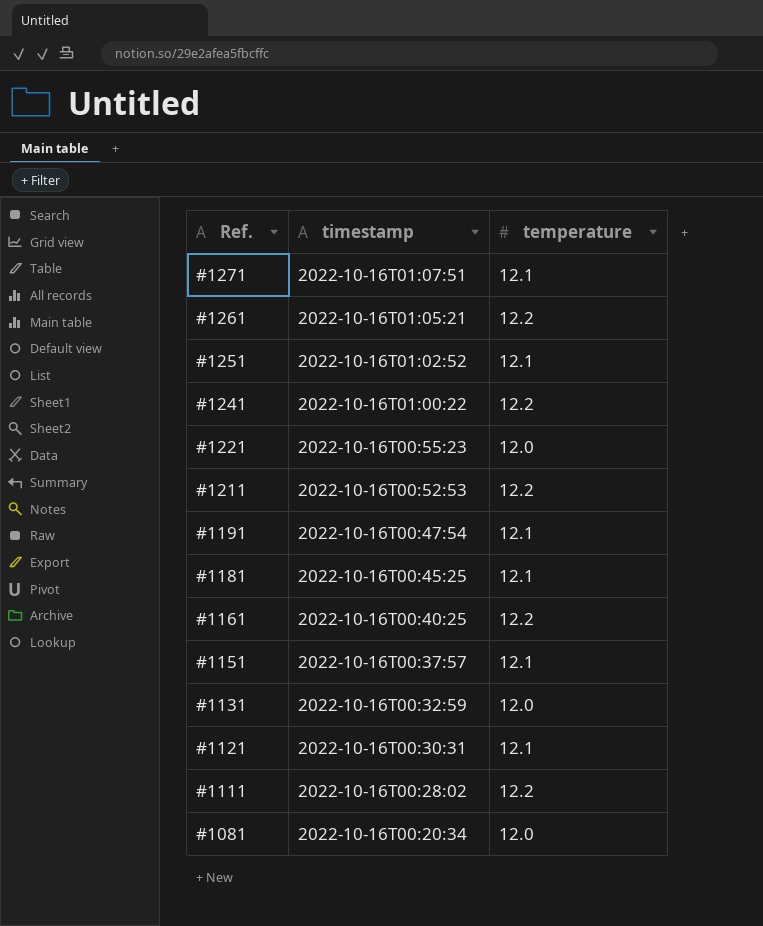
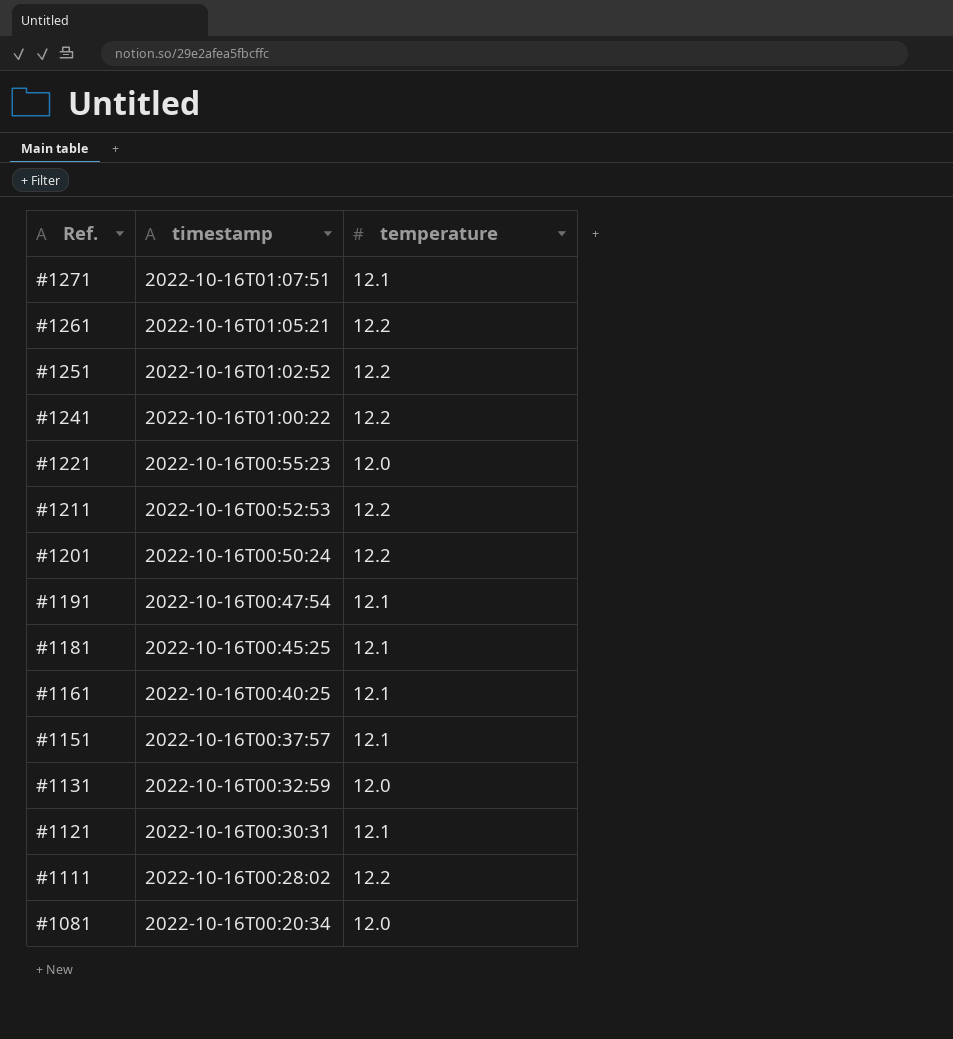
#1251 | temperature: 12.1 -> 12.2
row #1201: none -> 2022-10-16T00:50:24 | 12.2
#1161 | temperature: 12.2 -> 12.1

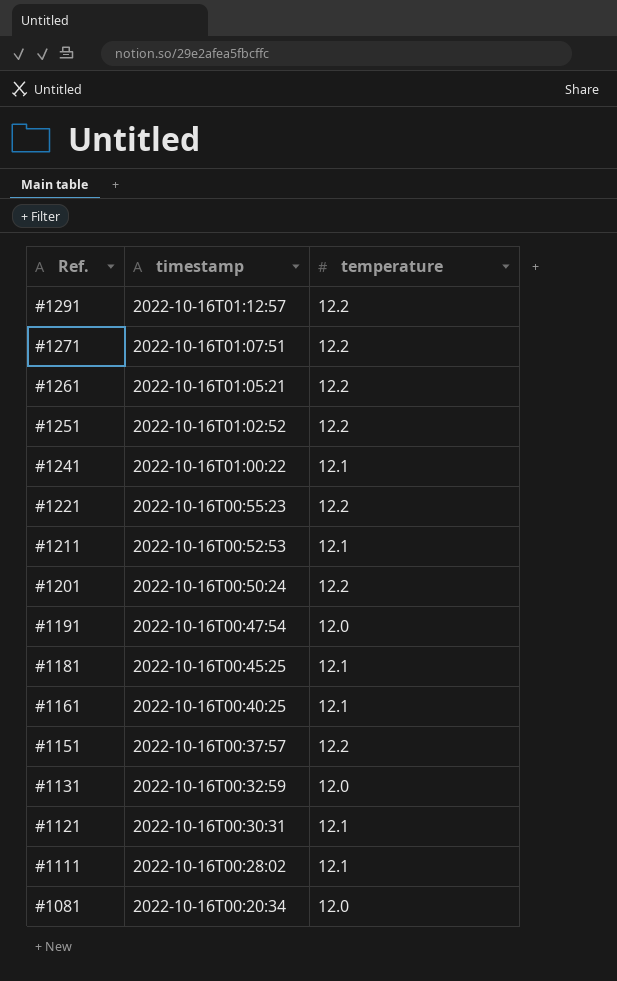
row #1291: none -> 2022-10-16T01:12:57 | 12.2
#1271 | temperature: 12.1 -> 12.2
#1241 | temperature: 12.2 -> 12.1
#1221 | temperature: 12.0 -> 12.2
#1211 | temperature: 12.2 -> 12.1
#1191 | temperature: 12.1 -> 12.0
#1151 | temperature: 12.1 -> 12.2
#1111 | temperature: 12.2 -> 12.1

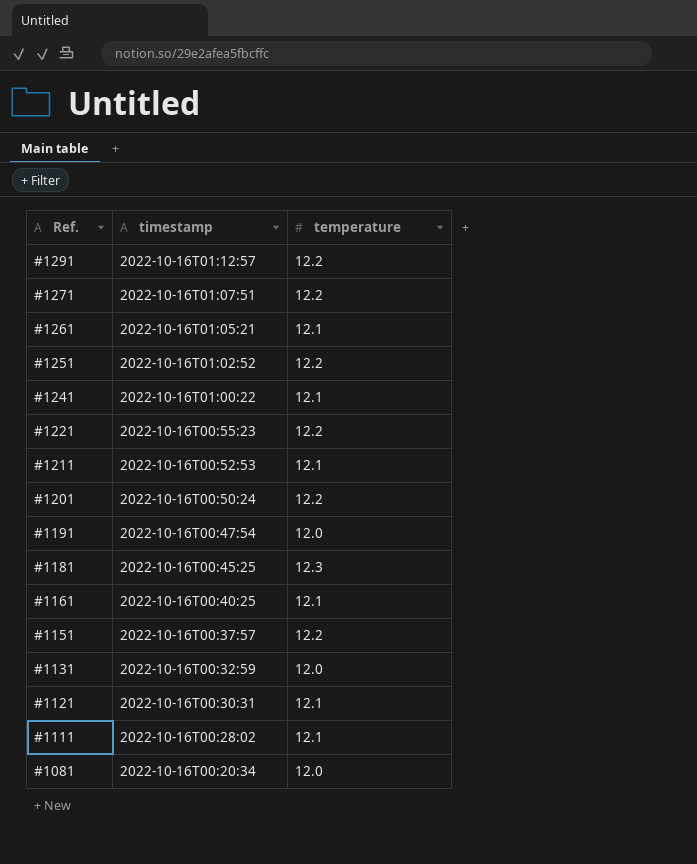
#1261 | temperature: 12.2 -> 12.1
#1181 | temperature: 12.1 -> 12.3

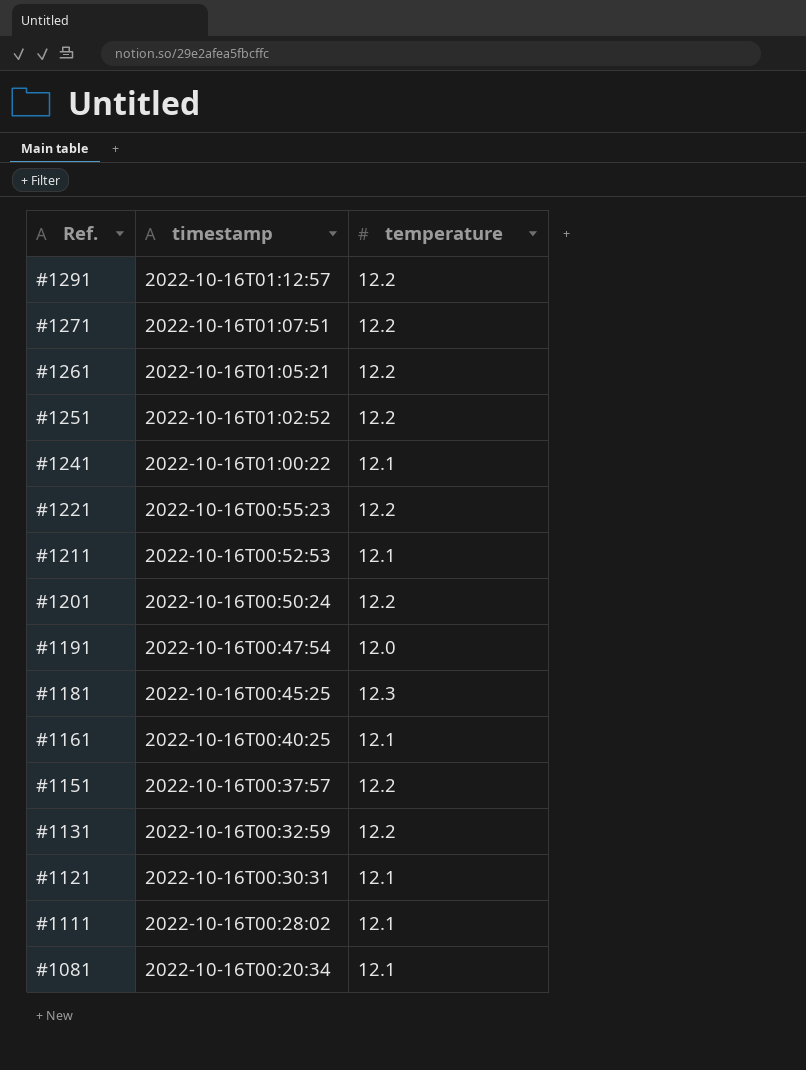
#1261 | temperature: 12.1 -> 12.2
#1131 | temperature: 12.0 -> 12.2
#1081 | temperature: 12.0 -> 12.1

